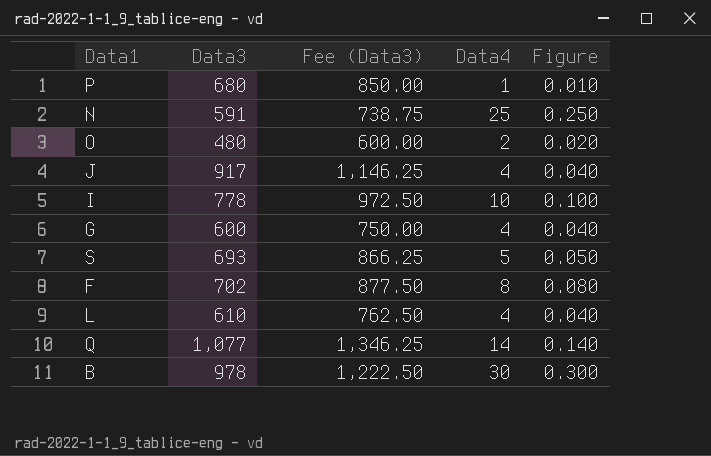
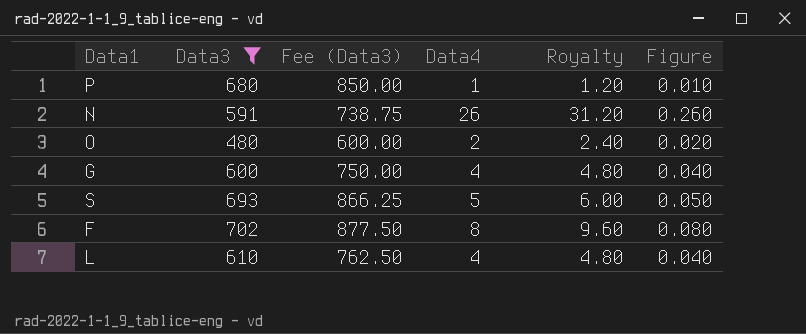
filter: none -> Data3 <= 702
column Royalty | formula: none -> [Data4] * 1.2
N | Data4: 25 -> 26
N | Figure: 0.250 -> 0.260

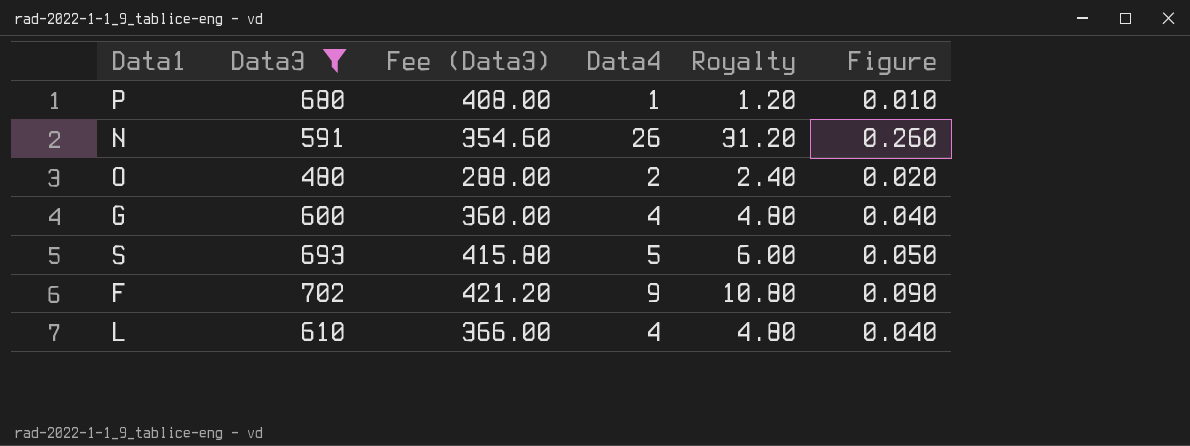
column Fee (Data3) | formula: [Data3] * 1.25 -> [Data3] * 0.6
F | Data4: 8 -> 9
F | Royalty: 9.60 -> 10.80
F | Figure: 0.080 -> 0.090

